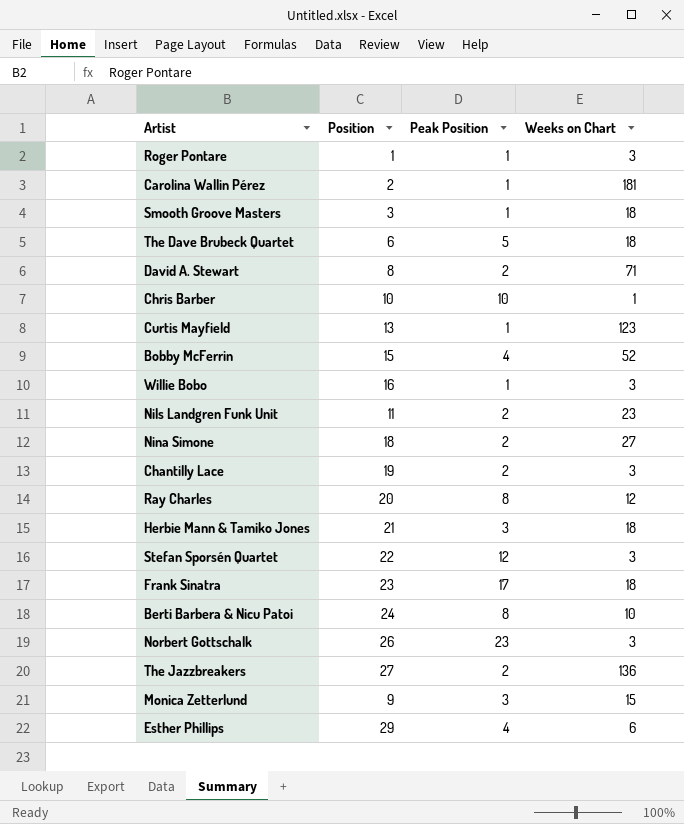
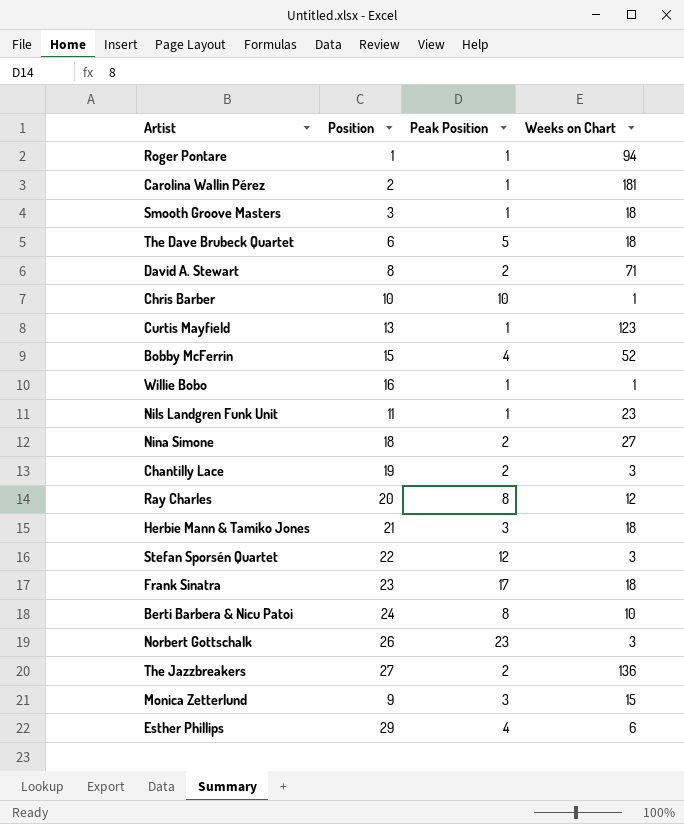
Roger Pontare | Weeks on Chart: 3 -> 94
Willie Bobo | Weeks on Chart: 3 -> 1
Nils Landgren Funk Unit | Peak Position: 2 -> 1

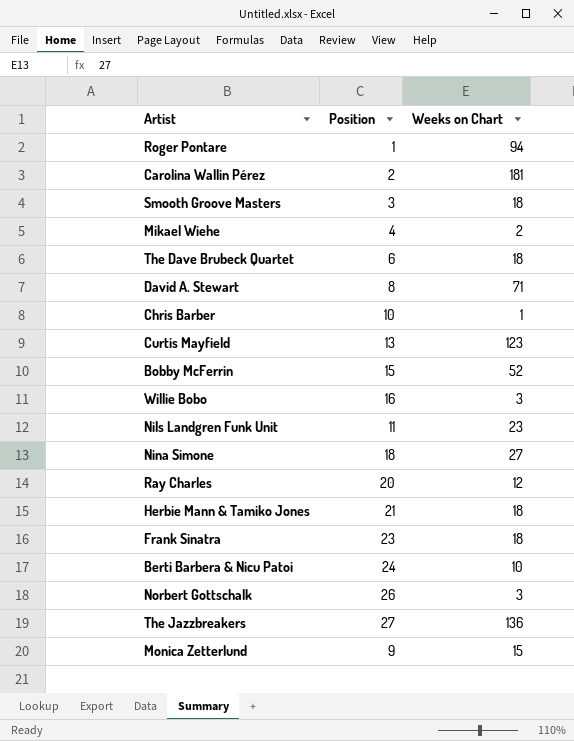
column Peak Position | position: 3 -> none
row Chantilly Lace: 19 | 2 | 3 -> none
row Stefan Sporsén Quartet: 22 | 12 | 3 -> none
row Esther Phillips: 29 | 4 | 6 -> none
row Mikael Wiehe: none -> 4 | 2
Willie Bobo | Weeks on Chart: 1 -> 3

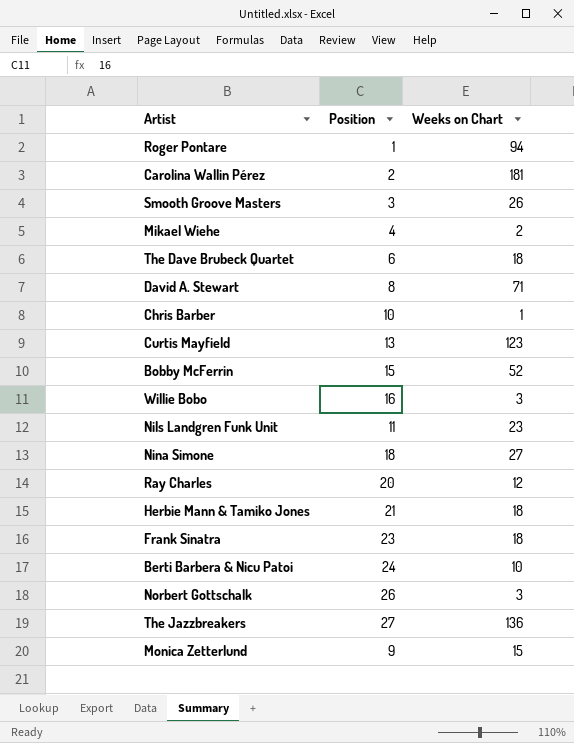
Smooth Groove Masters | Weeks on Chart: 18 -> 26

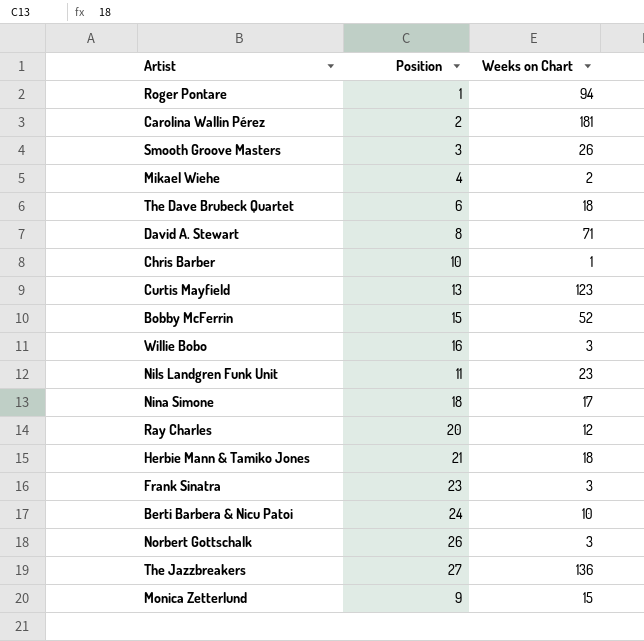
Nina Simone | Weeks on Chart: 27 -> 17
Frank Sinatra | Weeks on Chart: 18 -> 3

